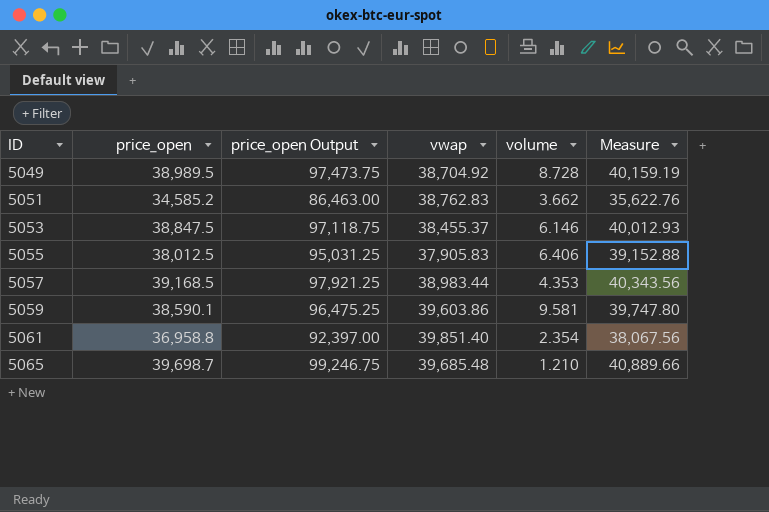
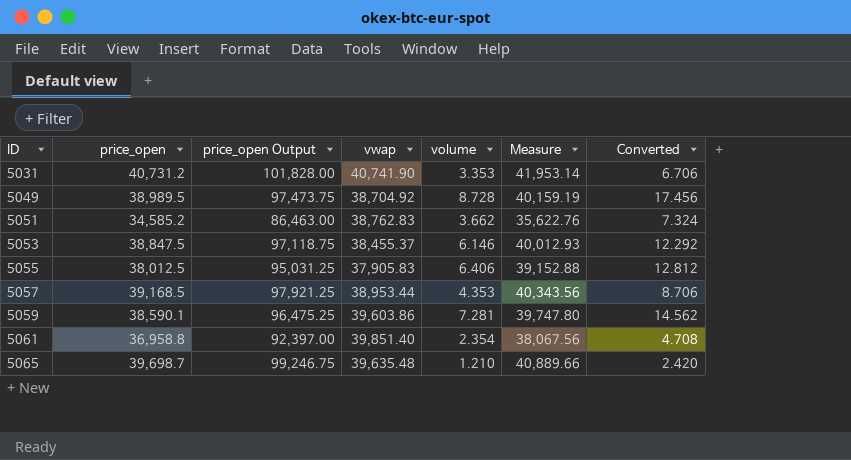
column Converted | formula: none -> [volume] * 2
row 5031: none -> 40,731.2 | 101,828.00 | 40,741.90 | 3.353 | 41,953.14 | 6.706
5057 | vwap: 38,983.44 -> 38,953.44
5059 | volume: 9.581 -> 7.281
5065 | vwap: 39,685.48 -> 39,635.48

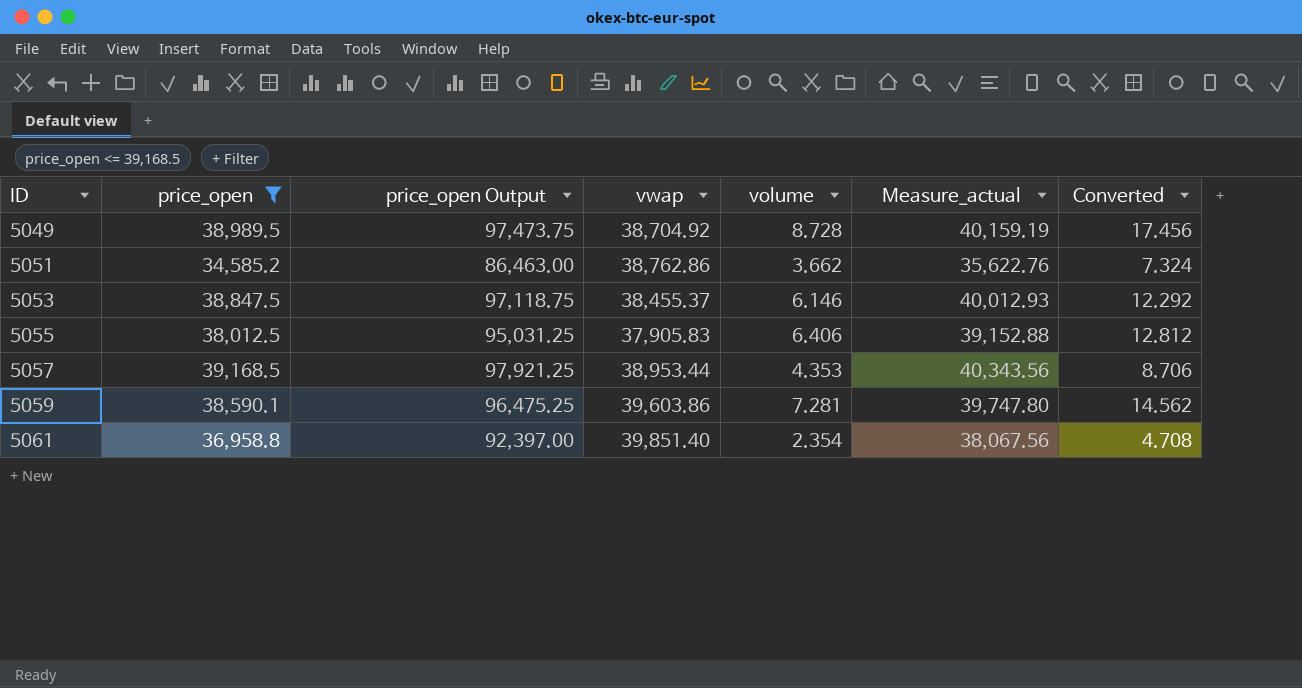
filter: none -> price_open <= 39,168.5
column name: Measure -> Measure_actual
5051 | vwap: 38,762.83 -> 38,762.86

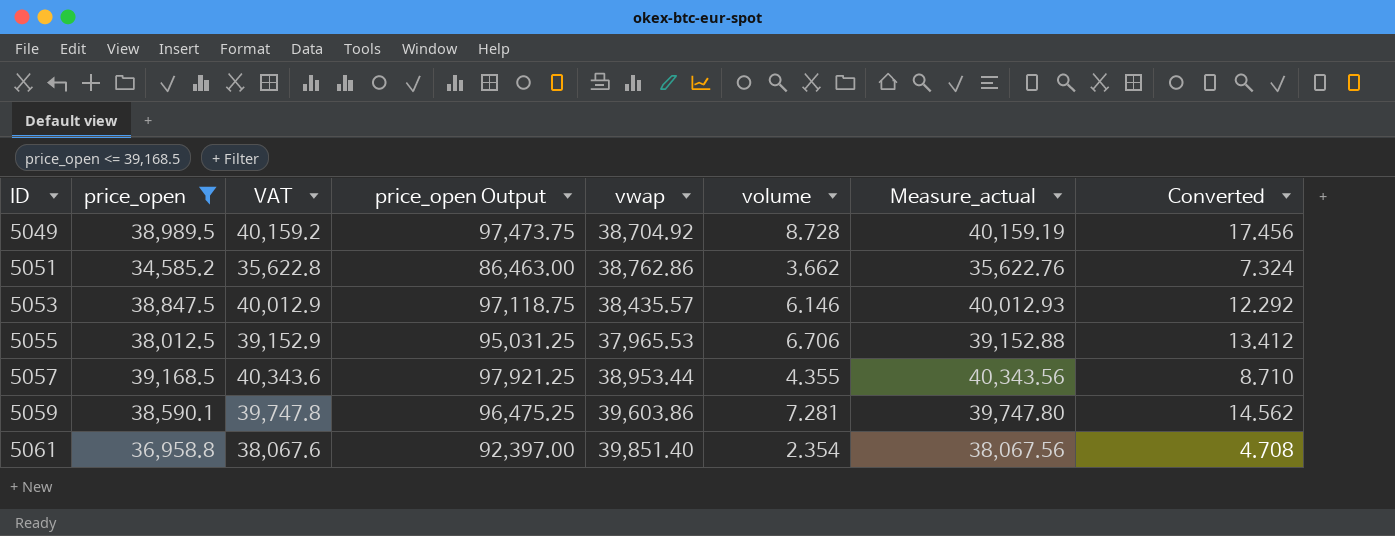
column VAT | formula: none -> [price_open] * 1.03
5053 | vwap: 38,455.37 -> 38,435.57
5055 | vwap: 37,905.83 -> 37,965.53
5055 | volume: 6.406 -> 6.706
5055 | Converted: 12.812 -> 13.412
5057 | volume: 4.353 -> 4.355
5057 | Converted: 8.706 -> 8.710

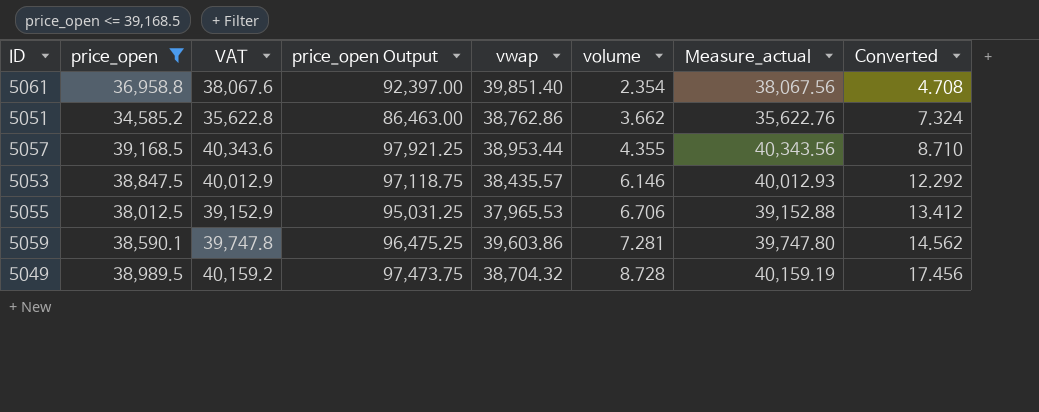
row order: ID ascending -> volume ascending
5049 | vwap: 38,704.92 -> 38,704.32

